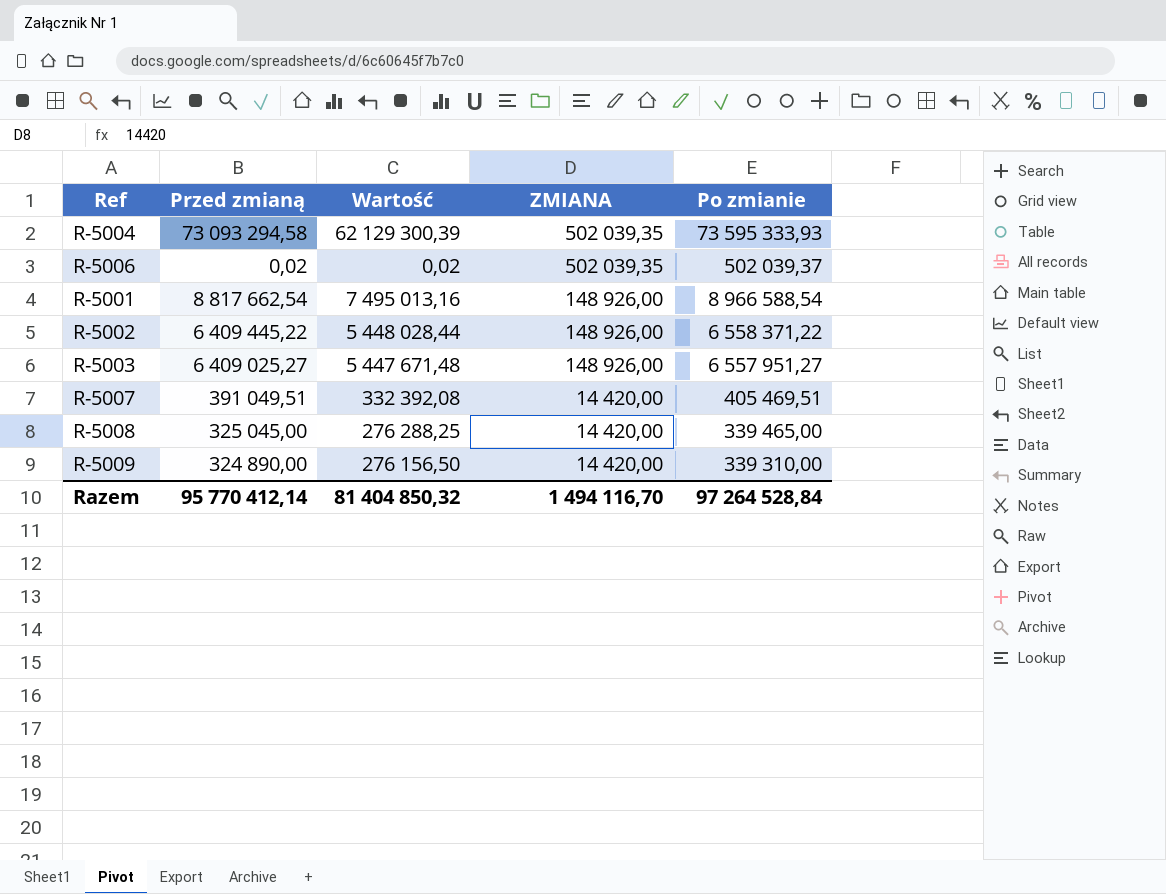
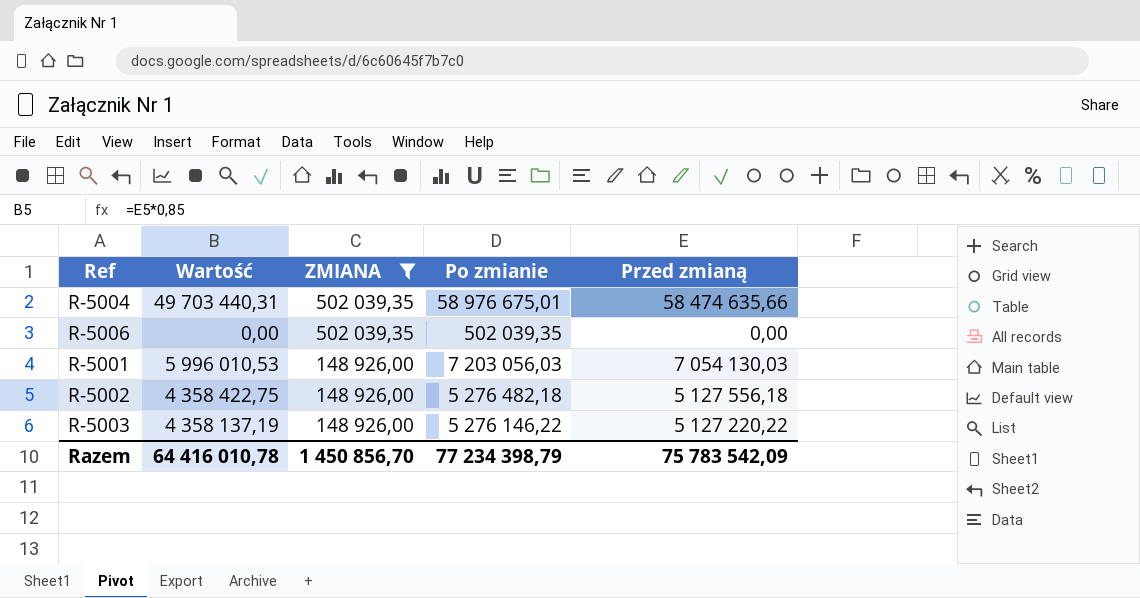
filter: none -> ZMIANA != 14 420,00
column Przed zmianą | position: 2 -> 5
R-5004 | Wartość: 62 129 300,39 -> 49 703 440,31
R-5004 | Po zmianie: 73 595 333,93 -> 58 976 675,01
R-5004 | Przed zmianą: 73 093 294,58 -> 58 474 635,66
R-5006 | Wartość: 0,02 -> 0,00
R-5006 | Po zmianie: 502 039,37 -> 502 039,35
R-5006 | Przed zmianą: 0,02 -> 0,00
R-5001 | Wartość: 7 495 013,16 -> 5 996 010,53
R-5001 | Po zmianie: 8 966 588,54 -> 7 203 056,03
R-5001 | Przed zmianą: 8 817 662,54 -> 7 054 130,03
R-5002 | Wartość: 5 448 028,44 -> 4 358 422,75
R-5002 | Po zmianie: 6 558 371,22 -> 5 276 482,18
R-5002 | Przed zmianą: 6 409 445,22 -> 5 127 556,18
R-5003 | Wartość: 5 447 671,48 -> 4 358 137,19
R-5003 | Po zmianie: 6 557 951,27 -> 5 276 146,22
R-5003 | Przed zmianą: 6 409 025,27 -> 5 127 220,22
Razem | Wartość: 81 404 850,32 -> 64 416 010,78
Razem | ZMIANA: 1 494 116,70 -> 1 450 856,70
Razem | Po zmianie: 97 264 528,84 -> 77 234 398,79
Razem | Przed zmianą: 95 770 412,14 -> 75 783 542,09

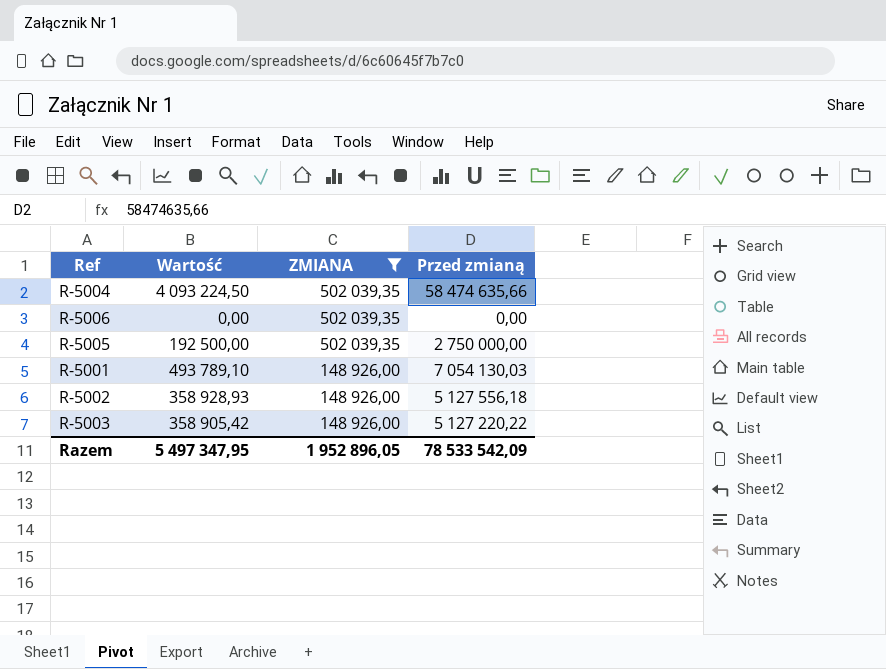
column Po zmianie | formula: [ZMIANA] + [Przed zmianą] -> none
column Wartość | formula: [Przed zmianą] * 0,85 -> [Przed zmianą] * 0,07
row R-5005: none -> 192 500,00 | 502 039,35 | 2 750 000,00
Razem | Wartość: 64 416 010,78 -> 5 497 347,95
Razem | ZMIANA: 1 450 856,70 -> 1 952 896,05
Razem | Przed zmianą: 75 783 542,09 -> 78 533 542,09

